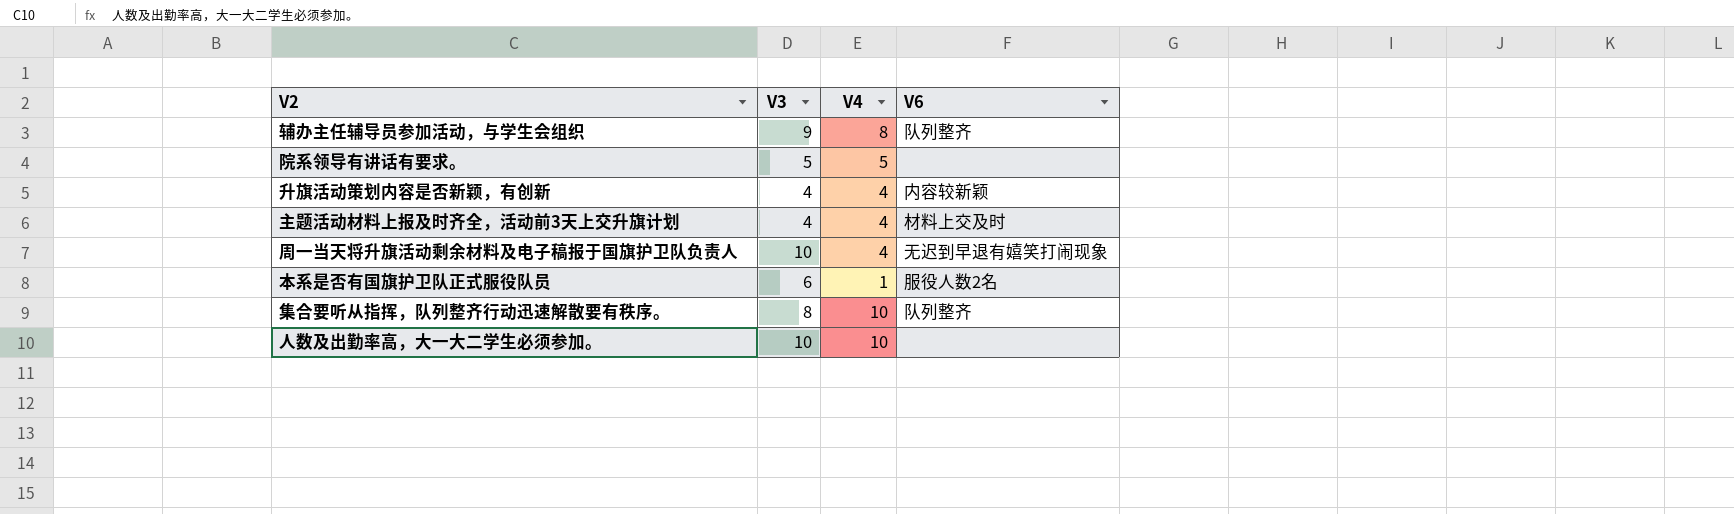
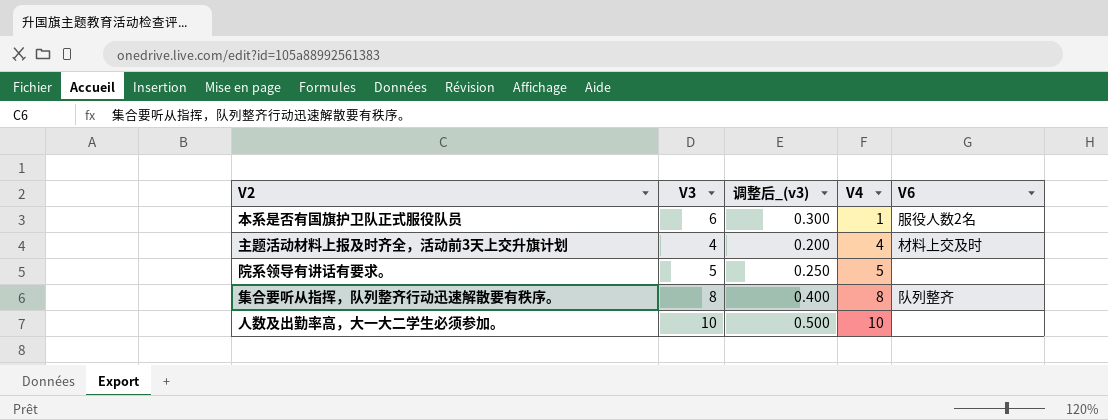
row order: none -> V4 ascending
column 调整后_(v3) | formula: none -> [V3] * 0.05
row 辅办主任辅导员参加活动，与学生会组织: 9 | 8 | 队列整齐 -> none
row 升旗活动策划内容是否新颖，有创新: 4 | 4 | 内容较新颖 -> none
row 周一当天将升旗活动剩余材料及电子稿报于国旗护卫队负责人: 10 | 4 | 无迟到早退有嬉笑打闹现象 -> none
集合要听从指挥，队列整齐行动迅速解散要有秩序。 | V4: 10 -> 8

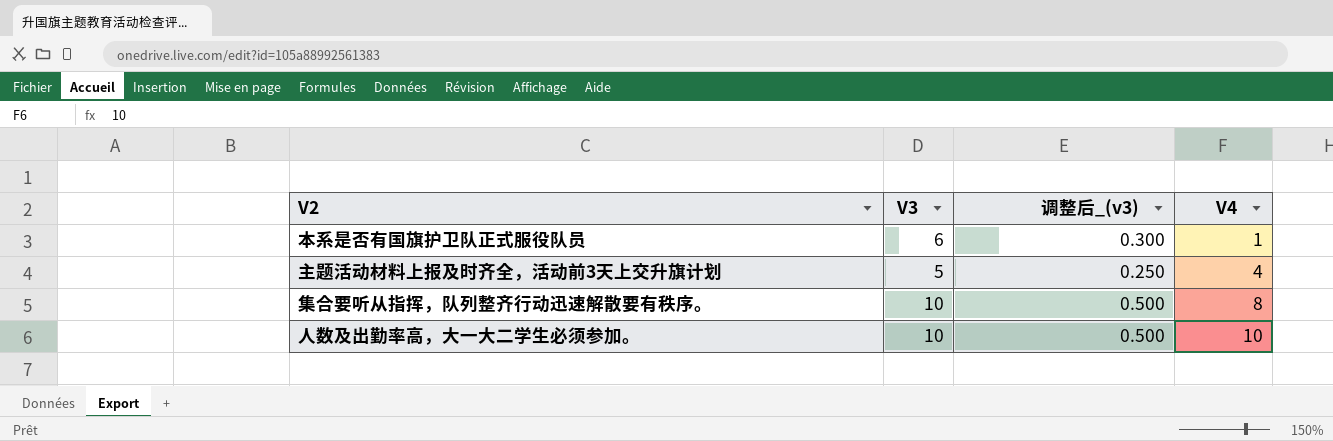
column V6 | position: 5 -> none
row 院系领导有讲话有要求。: 5 | 0.250 | 5 | none -> none
主题活动材料上报及时齐全，活动前3天上交升旗计划 | V3: 4 -> 5
主题活动材料上报及时齐全，活动前3天上交升旗计划 | 调整后_(v3): 0.200 -> 0.250
集合要听从指挥，队列整齐行动迅速解散要有秩序。 | V3: 8 -> 10
集合要听从指挥，队列整齐行动迅速解散要有秩序。 | 调整后_(v3): 0.400 -> 0.500

